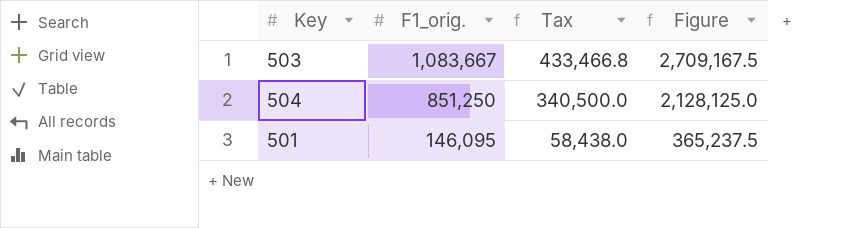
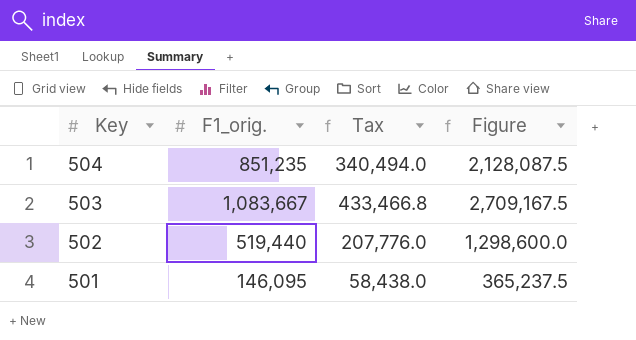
row order: F1_orig. descending -> Key descending
504 | F1_orig.: 851,250 -> 851,235
504 | Tax: 340,500.0 -> 340,494.0
504 | Figure: 2,128,125.0 -> 2,128,087.5
row 502: none -> 519,440 | 207,776.0 | 1,298,600.0

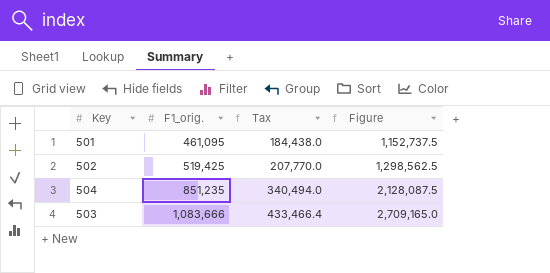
row order: Key descending -> F1_orig. ascending
501 | F1_orig.: 146,095 -> 461,095
501 | Tax: 58,438.0 -> 184,438.0
501 | Figure: 365,237.5 -> 1,152,737.5
502 | F1_orig.: 519,440 -> 519,425
502 | Tax: 207,776.0 -> 207,770.0
502 | Figure: 1,298,600.0 -> 1,298,562.5
503 | F1_orig.: 1,083,667 -> 1,083,666
503 | Tax: 433,466.8 -> 433,466.4
503 | Figure: 2,709,167.5 -> 2,709,165.0

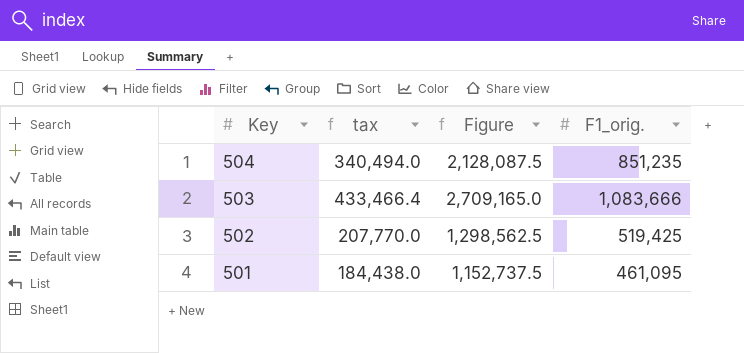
row order: F1_orig. ascending -> Key descending
column name: Tax -> tax
column F1_orig. | position: 2 -> 4

